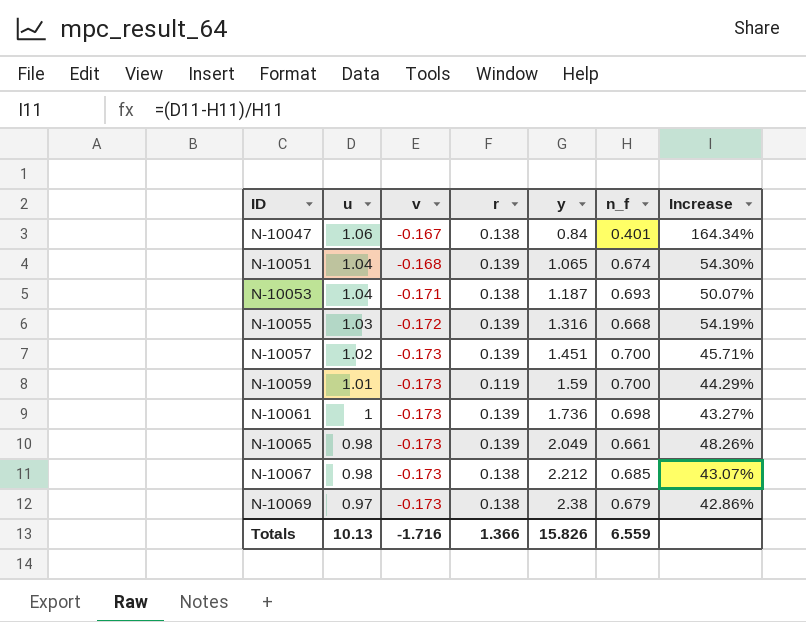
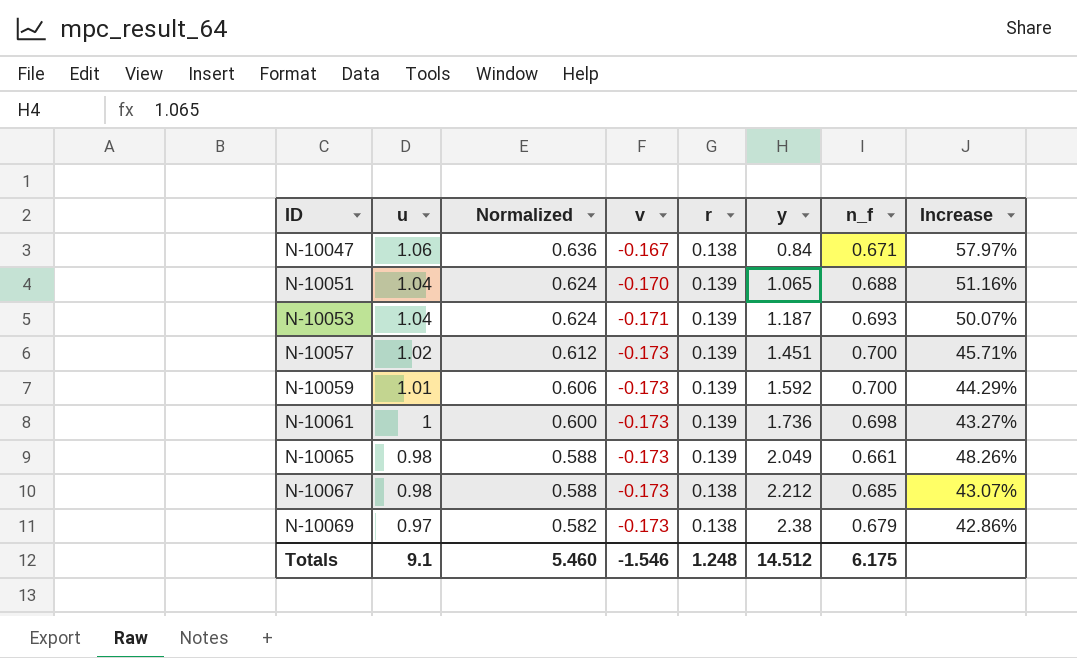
column Normalized | formula: none -> [u] * 0.6
row N-10055: 1.03 | -0.172 | 0.139 | 1.316 | 0.668 | 54.19% -> none
N-10047 | n_f: 0.401 -> 0.671
N-10047 | Increase: 164.34% -> 57.97%
N-10051 | v: -0.168 -> -0.170
N-10051 | n_f: 0.674 -> 0.688
N-10051 | Increase: 54.30% -> 51.16%
N-10053 | r: 0.138 -> 0.139
N-10059 | r: 0.119 -> 0.139
N-10059 | y: 1.59 -> 1.592
Totals | u: 10.13 -> 9.1
Totals | v: -1.716 -> -1.546
Totals | r: 1.366 -> 1.248
Totals | y: 15.826 -> 14.512
Totals | n_f: 6.559 -> 6.175

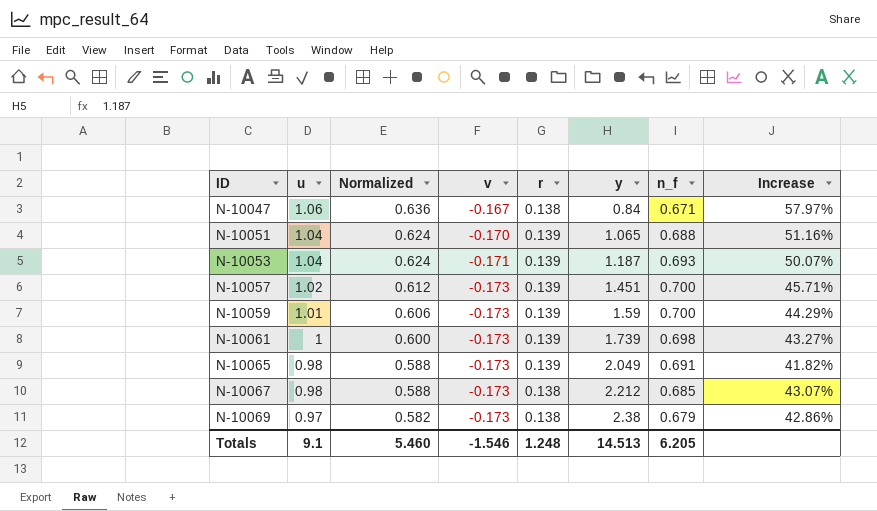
N-10059 | y: 1.592 -> 1.59
N-10061 | y: 1.736 -> 1.739
N-10065 | n_f: 0.661 -> 0.691
N-10065 | Increase: 48.26% -> 41.82%
Totals | y: 14.512 -> 14.513
Totals | n_f: 6.175 -> 6.205

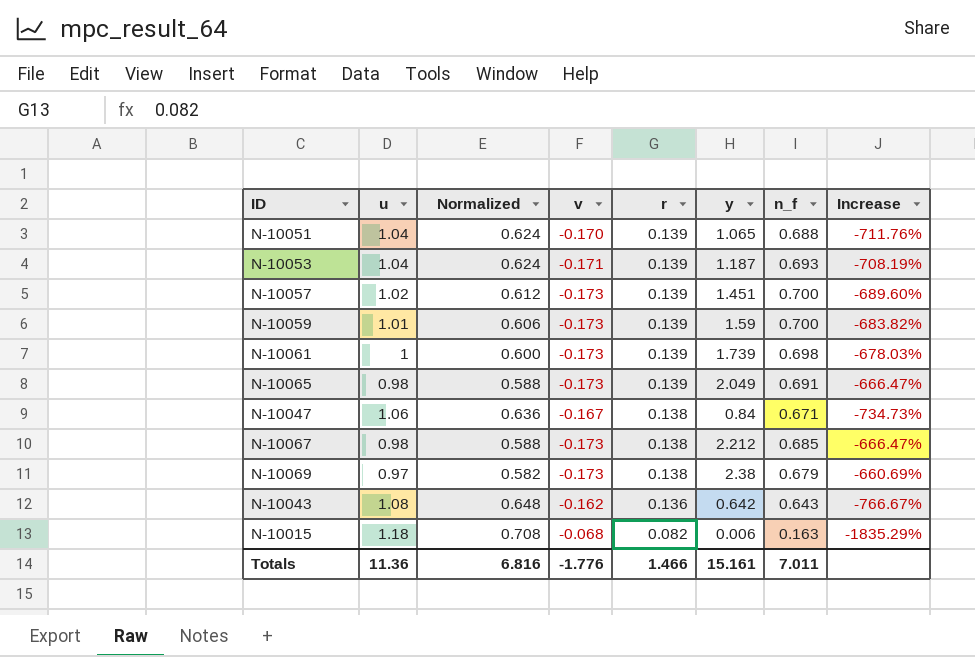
row order: ID ascending -> r descending
column Increase | formula: ([u] - [n_f]) / [n_f] -> ([u] - [v]) / [v]
row N-10043: none -> 1.08 | 0.648 | -0.162 | 0.136 | 0.642 | 0.643 | -766.67%
row N-10015: none -> 1.18 | 0.708 | -0.068 | 0.082 | 0.006 | 0.163 | -1835.29%
Totals | u: 9.1 -> 11.36
Totals | Normalized: 5.460 -> 6.816
Totals | v: -1.546 -> -1.776
Totals | r: 1.248 -> 1.466
Totals | y: 14.513 -> 15.161
Totals | n_f: 6.205 -> 7.011

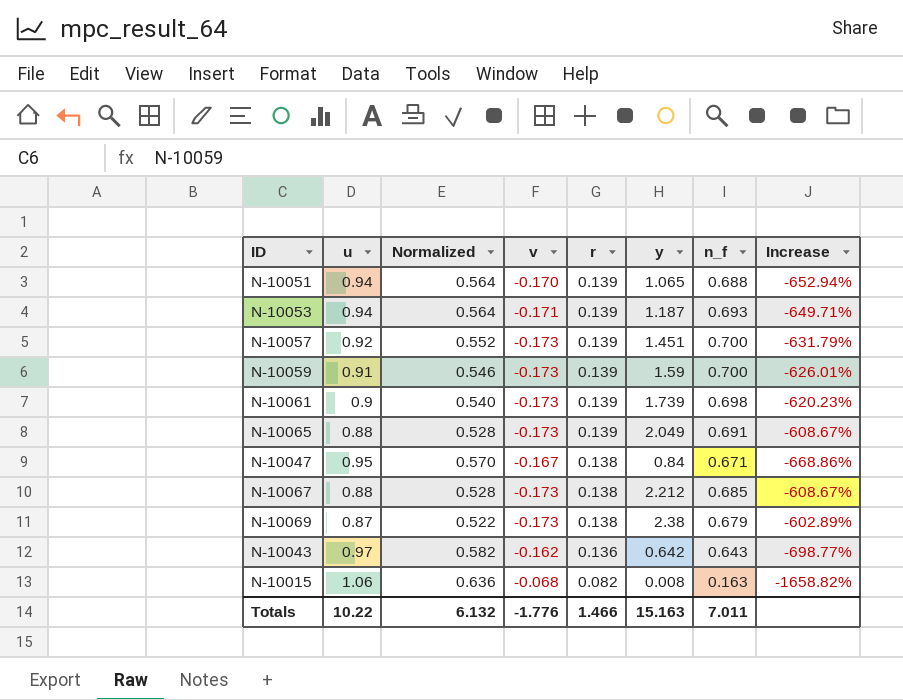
N-10051 | u: 1.04 -> 0.94
N-10051 | Normalized: 0.624 -> 0.564
N-10051 | Increase: -711.76% -> -652.94%
N-10053 | u: 1.04 -> 0.94
N-10053 | Normalized: 0.624 -> 0.564
N-10053 | Increase: -708.19% -> -649.71%
N-10057 | u: 1.02 -> 0.92
N-10057 | Normalized: 0.612 -> 0.552
N-10057 | Increase: -689.60% -> -631.79%
N-10059 | u: 1.01 -> 0.91
N-10059 | Normalized: 0.606 -> 0.546
N-10059 | Increase: -683.82% -> -626.01%
N-10061 | u: 1 -> 0.9
N-10061 | Normalized: 0.600 -> 0.540
N-10061 | Increase: -678.03% -> -620.23%
N-10065 | u: 0.98 -> 0.88
N-10065 | Normalized: 0.588 -> 0.528
N-10065 | Increase: -666.47% -> -608.67%
N-10047 | u: 1.06 -> 0.95
N-10047 | Normalized: 0.636 -> 0.570
N-10047 | Increase: -734.73% -> -668.86%
N-10067 | u: 0.98 -> 0.88
N-10067 | Normalized: 0.588 -> 0.528
N-10067 | Increase: -666.47% -> -608.67%
N-10069 | u: 0.97 -> 0.87
N-10069 | Normalized: 0.582 -> 0.522
N-10069 | Increase: -660.69% -> -602.89%
N-10043 | u: 1.08 -> 0.97
N-10043 | Normalized: 0.648 -> 0.582
N-10043 | Increase: -766.67% -> -698.77%
N-10015 | u: 1.18 -> 1.06
N-10015 | Normalized: 0.708 -> 0.636
N-10015 | y: 0.006 -> 0.008
N-10015 | Increase: -1835.29% -> -1658.82%
Totals | u: 11.36 -> 10.22
Totals | Normalized: 6.816 -> 6.132
Totals | y: 15.161 -> 15.163

